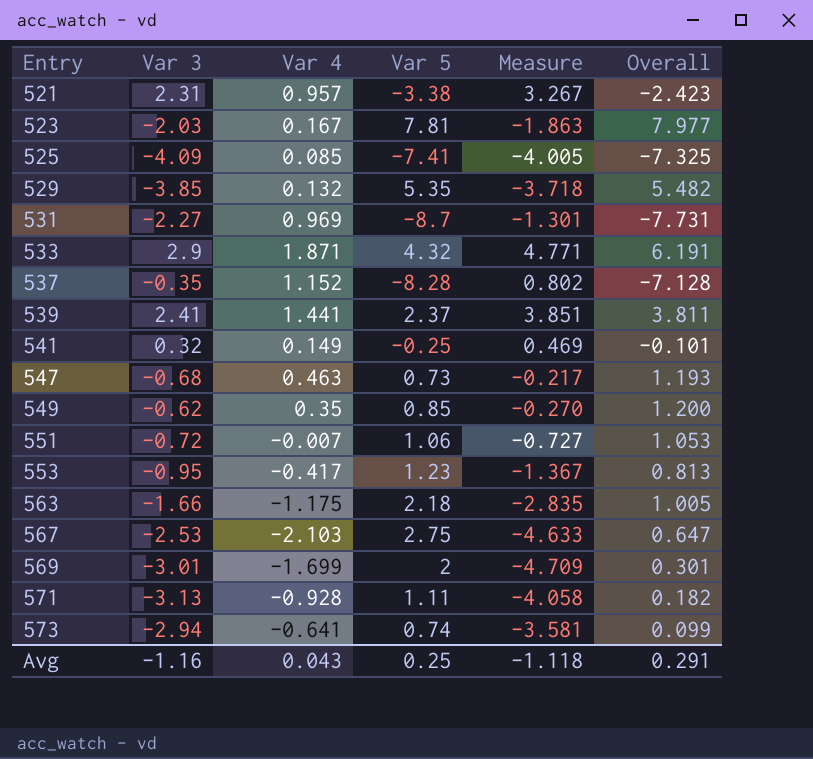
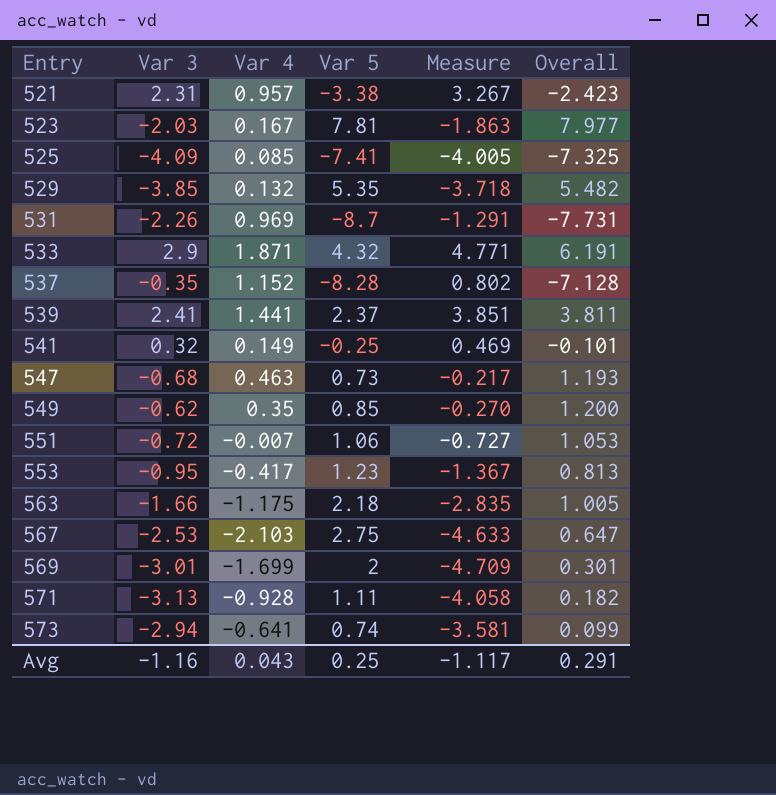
531 | Var 3: -2.27 -> -2.26
531 | Measure: -1.301 -> -1.291
Avg | Measure: -1.118 -> -1.117

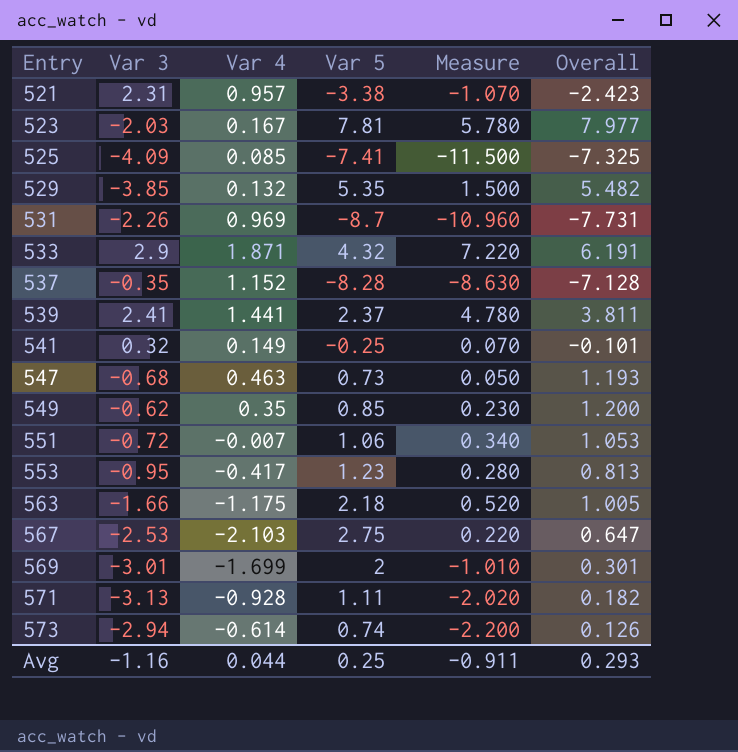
column Measure | formula: [Var 3] + [Var 4] -> [Var 3] + [Var 5]
573 | Var 4: -0.641 -> -0.614
573 | Overall: 0.099 -> 0.126
Avg | Var 4: 0.043 -> 0.044
Avg | Measure: -1.117 -> -0.911
Avg | Overall: 0.291 -> 0.293

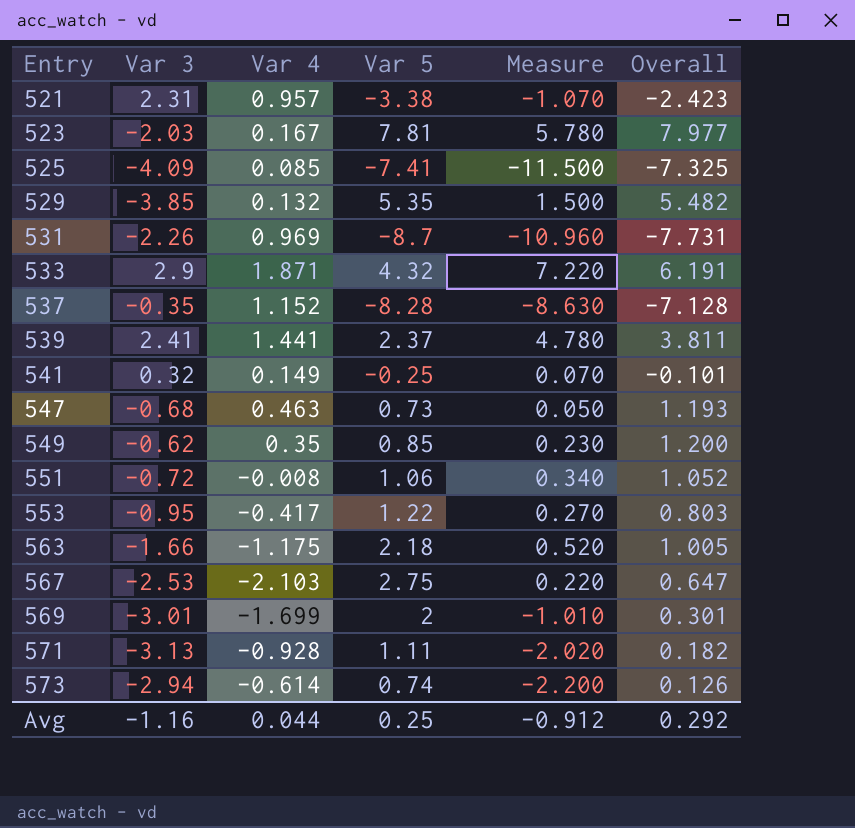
551 | Var 4: -0.007 -> -0.008
551 | Overall: 1.053 -> 1.052
553 | Var 5: 1.23 -> 1.22
553 | Measure: 0.280 -> 0.270
553 | Overall: 0.813 -> 0.803
Avg | Measure: -0.911 -> -0.912
Avg | Overall: 0.293 -> 0.292

